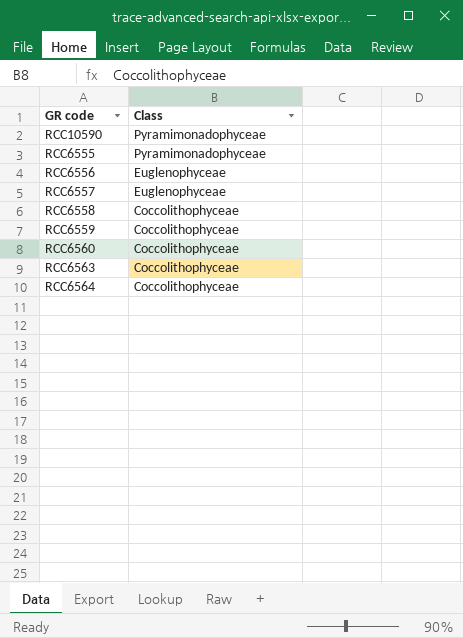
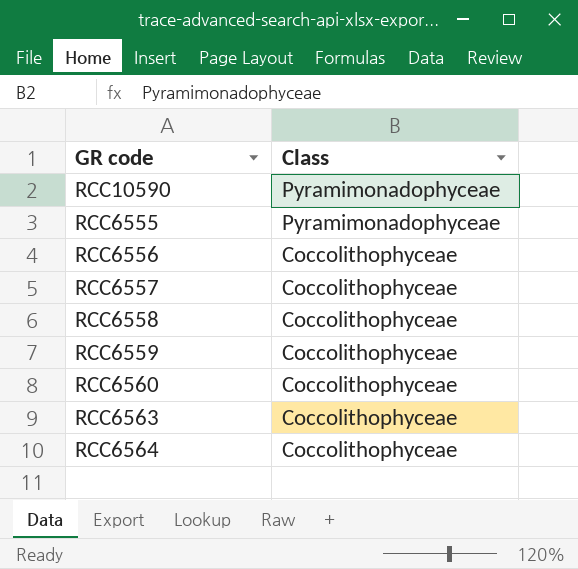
RCC6556 | Class: Euglenophyceae -> Coccolithophyceae
RCC6557 | Class: Euglenophyceae -> Coccolithophyceae

